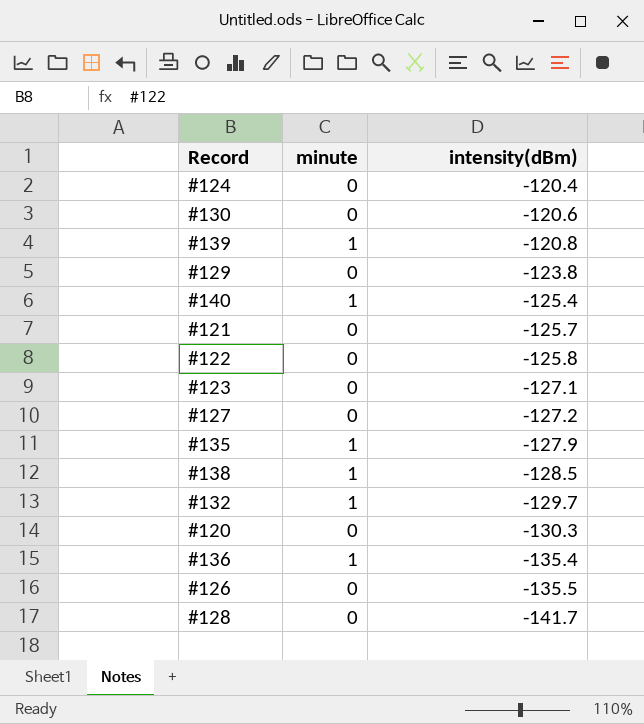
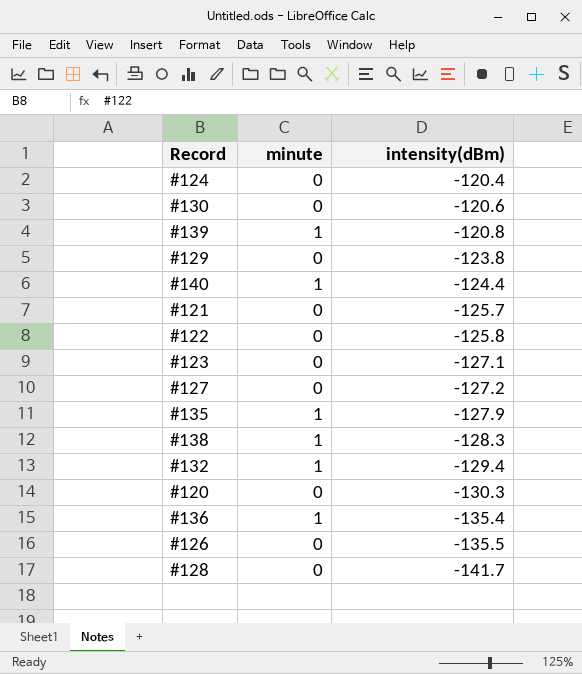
#140 | intensity(dBm): -125.4 -> -124.4
#138 | intensity(dBm): -128.5 -> -128.3
#132 | intensity(dBm): -129.7 -> -129.4

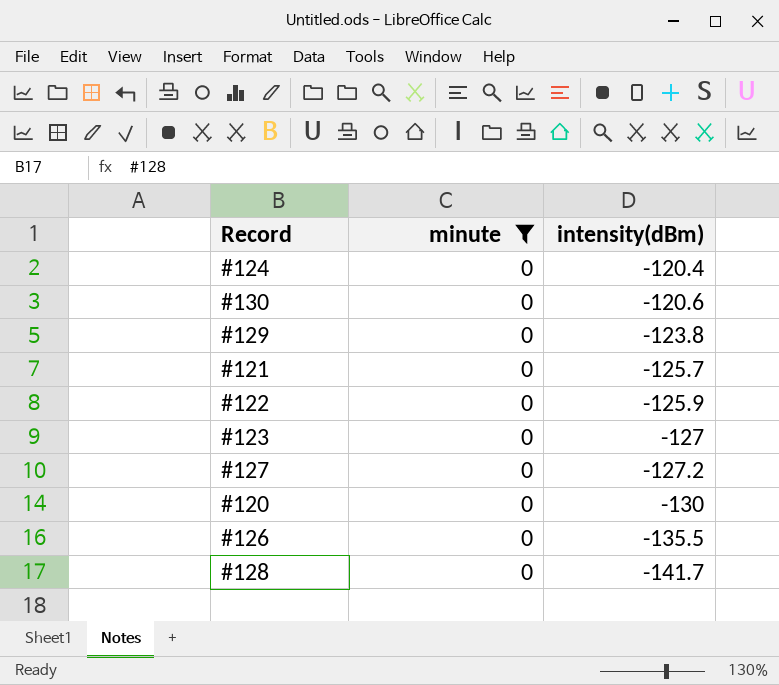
filter: none -> minute = 0
#122 | intensity(dBm): -125.8 -> -125.9
#123 | intensity(dBm): -127.1 -> -127
#120 | intensity(dBm): -130.3 -> -130

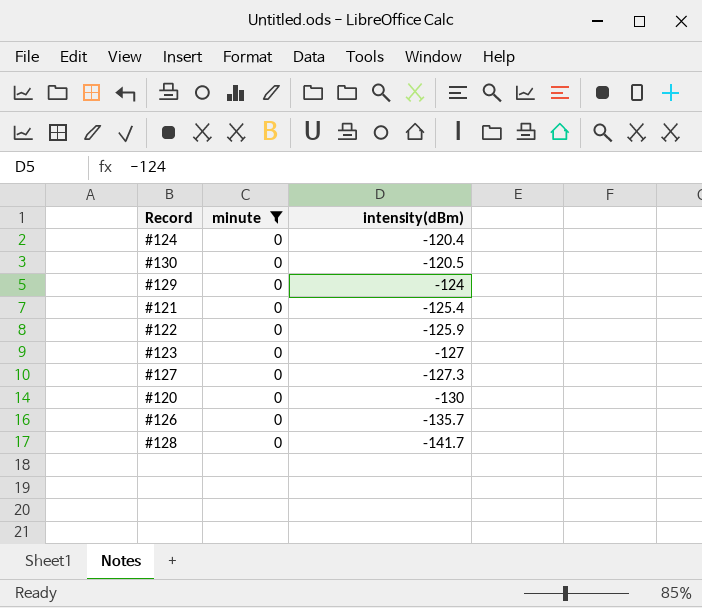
#130 | intensity(dBm): -120.6 -> -120.5
#129 | intensity(dBm): -123.8 -> -124
#121 | intensity(dBm): -125.7 -> -125.4
#127 | intensity(dBm): -127.2 -> -127.3
#126 | intensity(dBm): -135.5 -> -135.7

